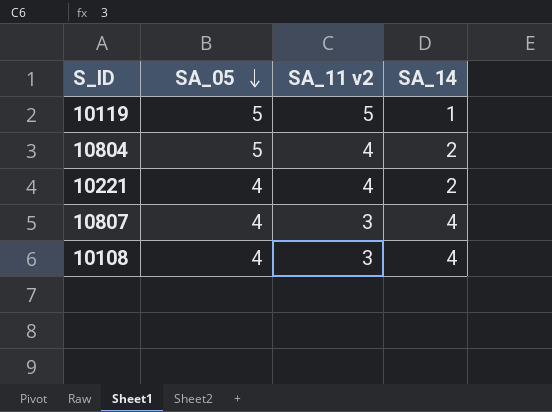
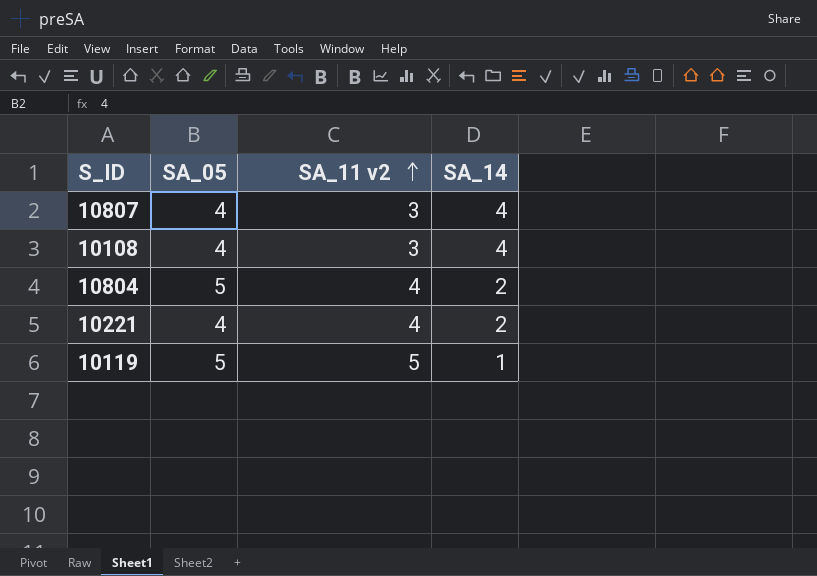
row order: SA_05 descending -> SA_11 v2 ascending

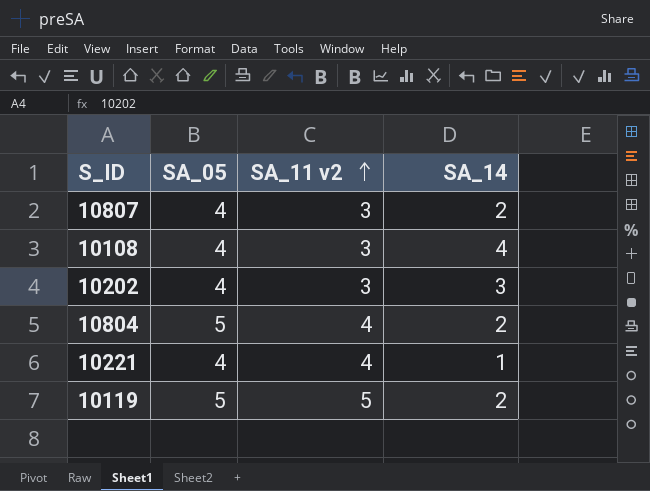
10807 | SA_14: 4 -> 2
row 10202: none -> 4 | 3 | 3
10221 | SA_14: 2 -> 1
10119 | SA_14: 1 -> 2

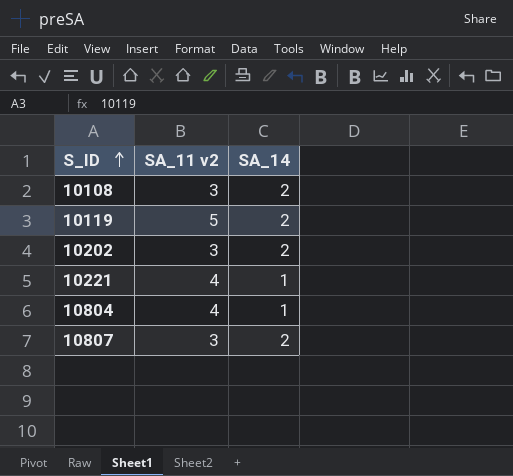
row order: SA_11 v2 ascending -> S_ID ascending
column SA_05 | position: 2 -> none
10108 | SA_14: 4 -> 2
10202 | SA_14: 3 -> 2
10804 | SA_14: 2 -> 1

